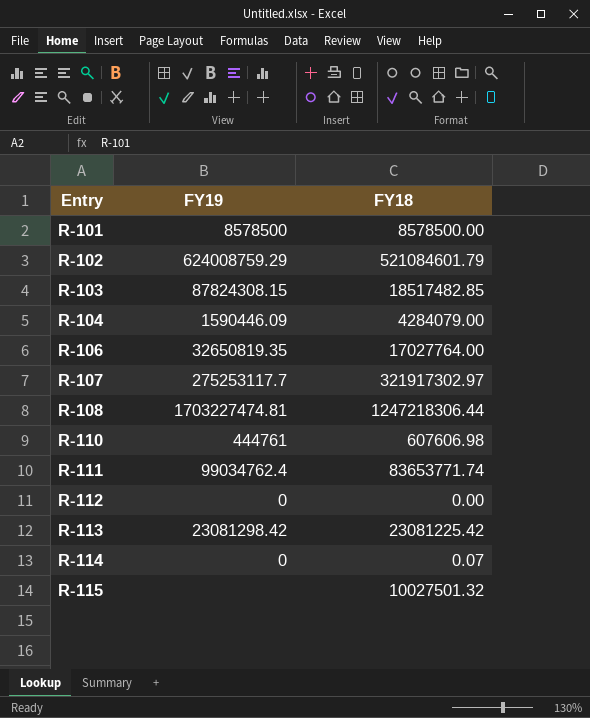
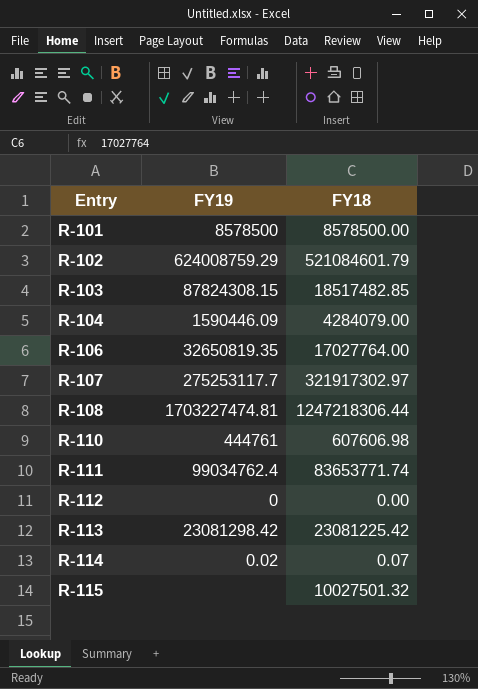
R-114 | FY19: 0 -> 0.02

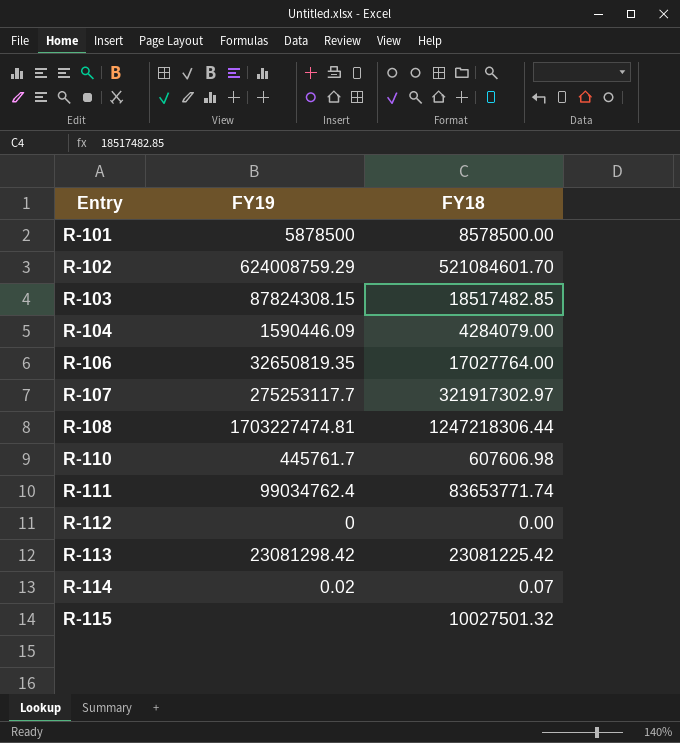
R-101 | FY19: 8578500 -> 5878500
R-102 | FY18: 521084601.79 -> 521084601.70
R-110 | FY19: 444761 -> 445761.7

